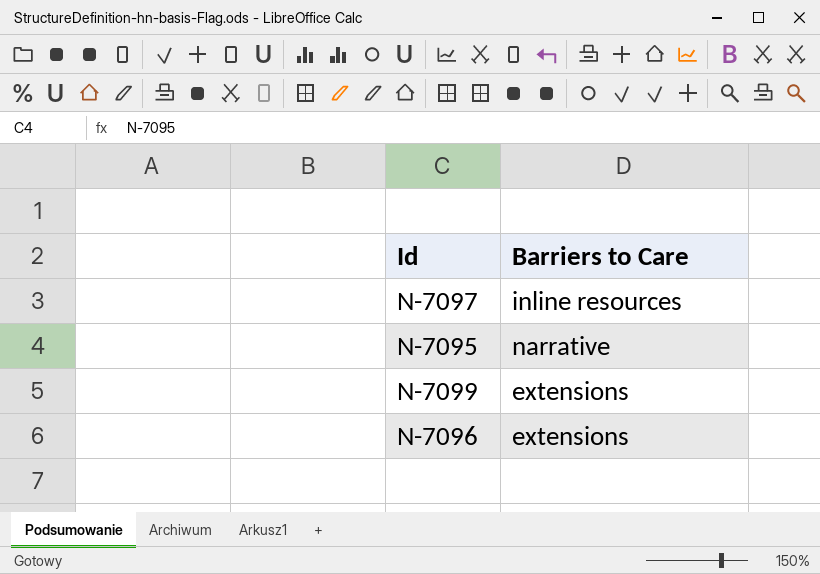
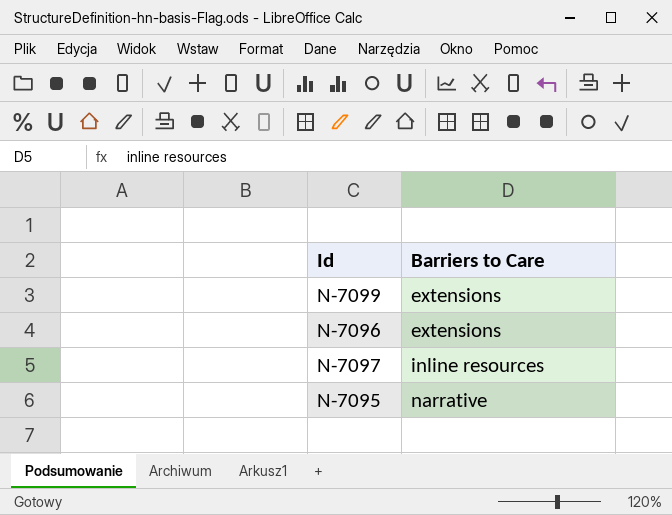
row order: none -> Barriers to Care ascending

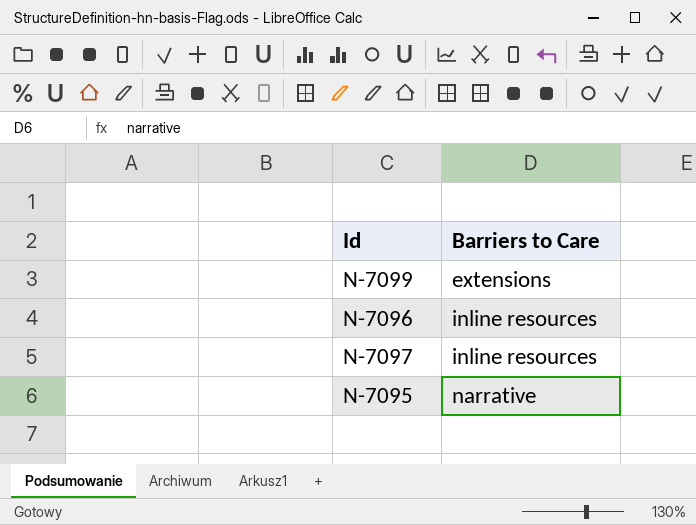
N-7096 | Barriers to Care: extensions -> inline resources

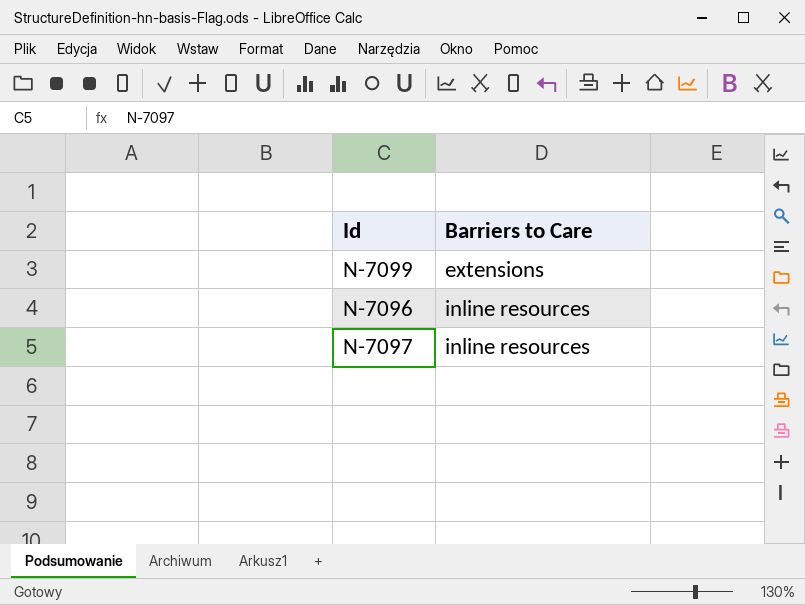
row N-7095: narrative -> none

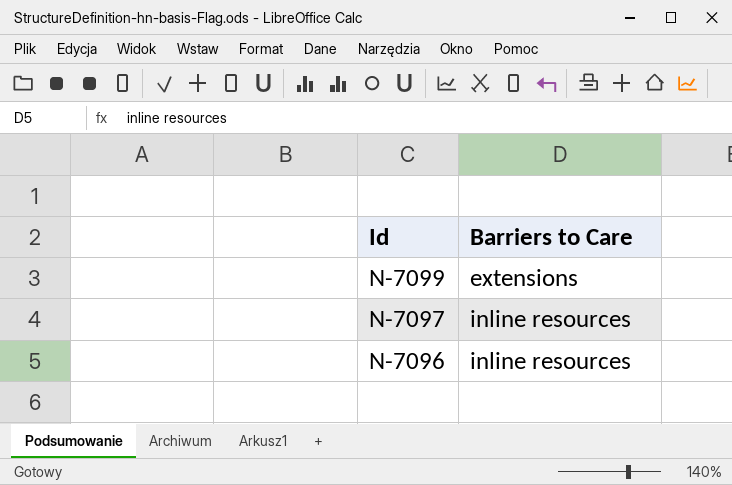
row order: Barriers to Care ascending -> Id descending

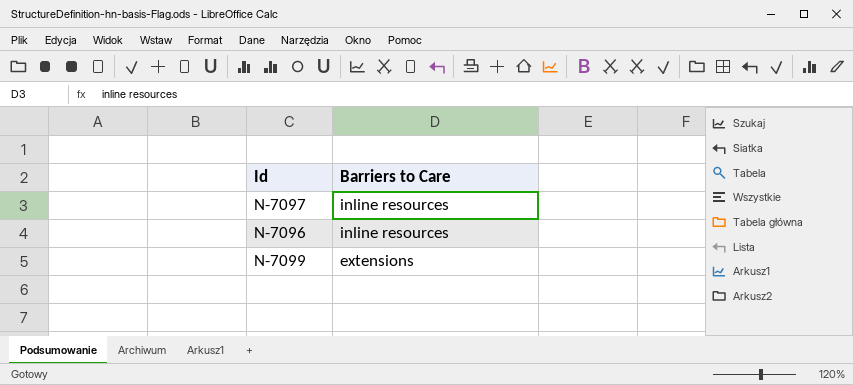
row order: Id descending -> Barriers to Care descending

